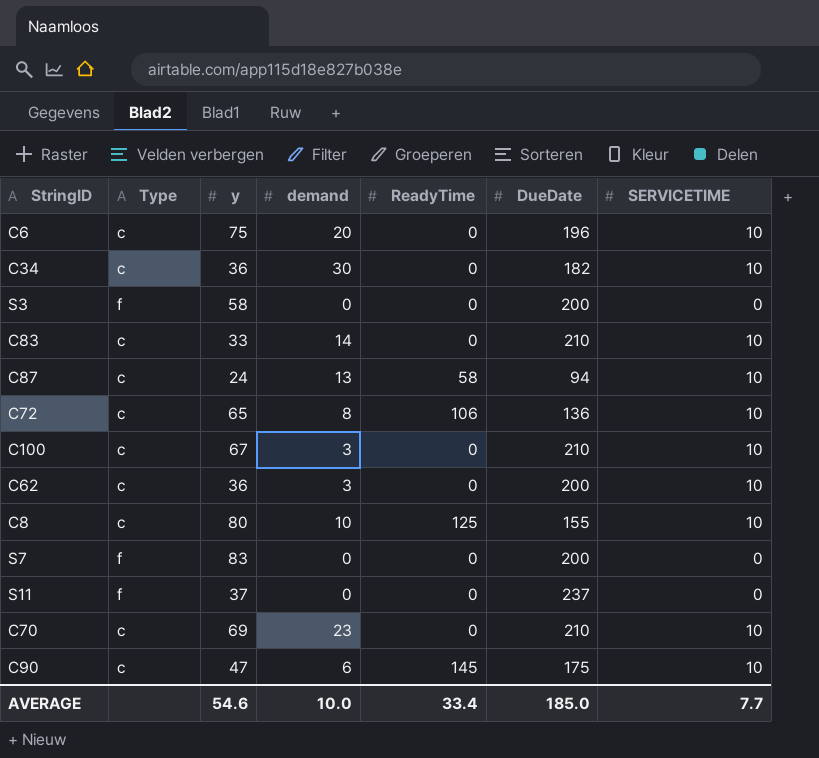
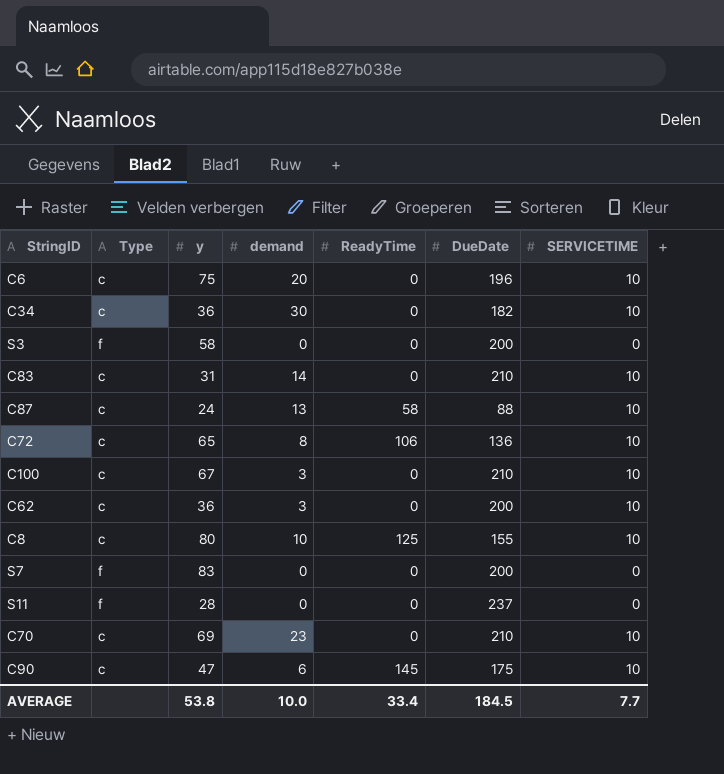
C83 | y: 33 -> 31
C87 | DueDate: 94 -> 88
S11 | y: 37 -> 28
AVERAGE | y: 54.6 -> 53.8
AVERAGE | DueDate: 185.0 -> 184.5

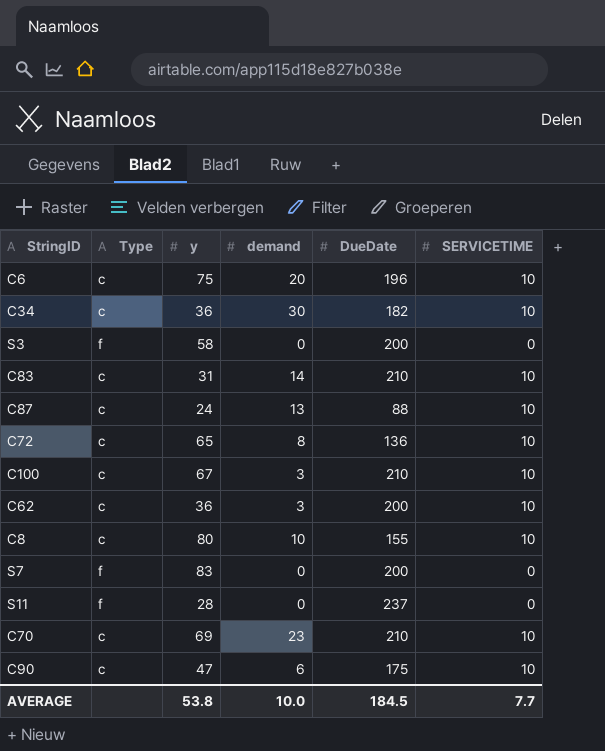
column ReadyTime | position: 5 -> none

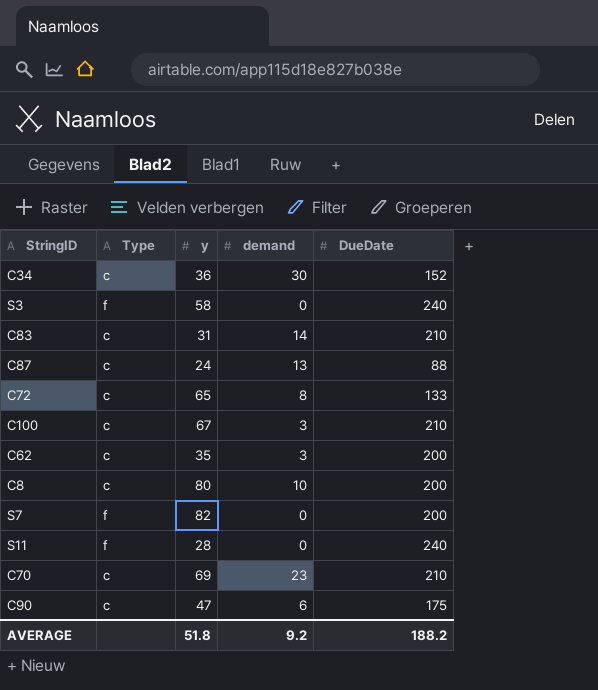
column SERVICETIME | position: 6 -> none
row C6: c | 75 | 20 | 196 | 10 -> none
C34 | DueDate: 182 -> 152
S3 | DueDate: 200 -> 240
C72 | DueDate: 136 -> 133
C62 | y: 36 -> 35
C8 | DueDate: 155 -> 200
S7 | y: 83 -> 82
S11 | DueDate: 237 -> 240
AVERAGE | y: 53.8 -> 51.8
AVERAGE | demand: 10.0 -> 9.2
AVERAGE | DueDate: 184.5 -> 188.2

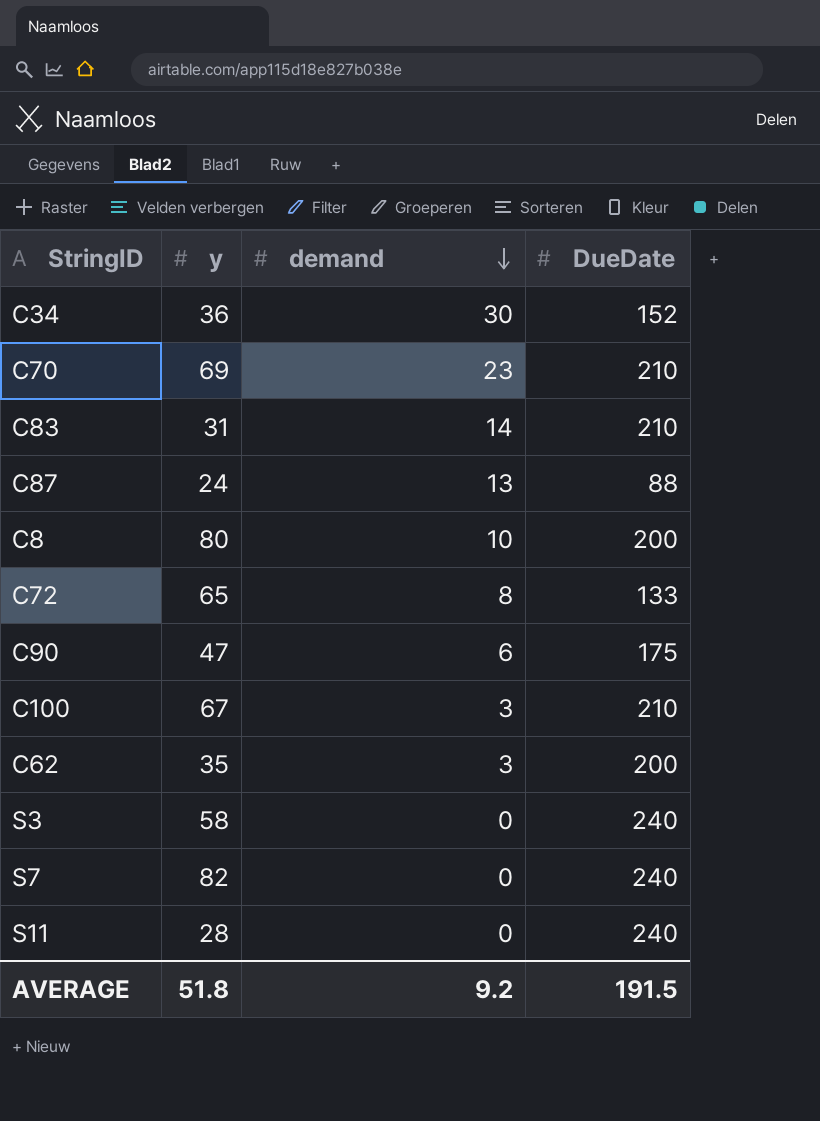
row order: none -> demand descending
column Type | position: 2 -> none
S7 | DueDate: 200 -> 240
AVERAGE | DueDate: 188.2 -> 191.5

